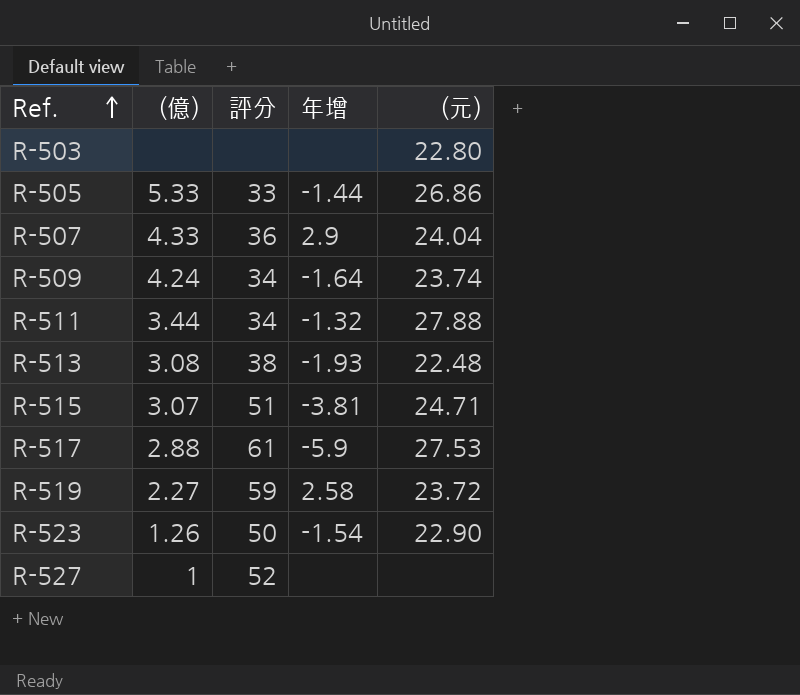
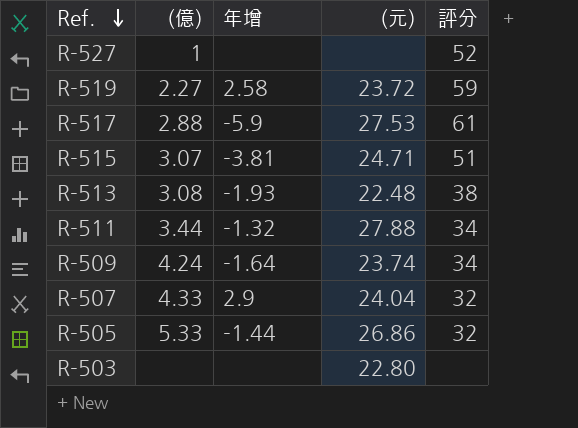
row order: Ref. ascending -> Ref. descending
column 評分 | position: 3 -> 5
row R-523: 1.26 | 50 | -1.54 | 22.90 -> none
R-507 | 評分: 36 -> 32
R-505 | 評分: 33 -> 32

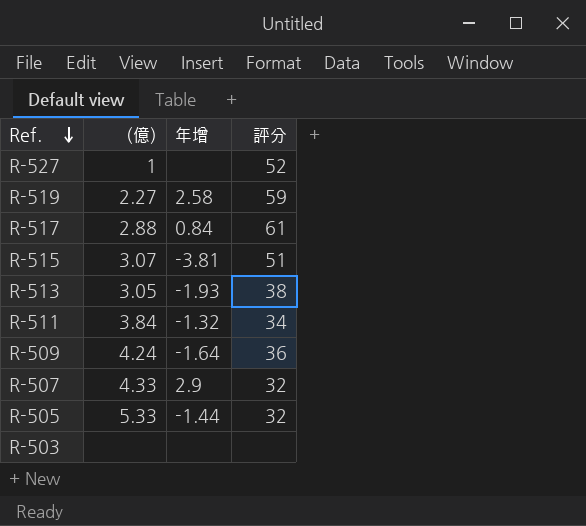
column (元) | position: 4 -> none
R-517 | 年增: -5.9 -> 0.84
R-513 | (億): 3.08 -> 3.05
R-511 | (億): 3.44 -> 3.84
R-509 | 評分: 34 -> 36

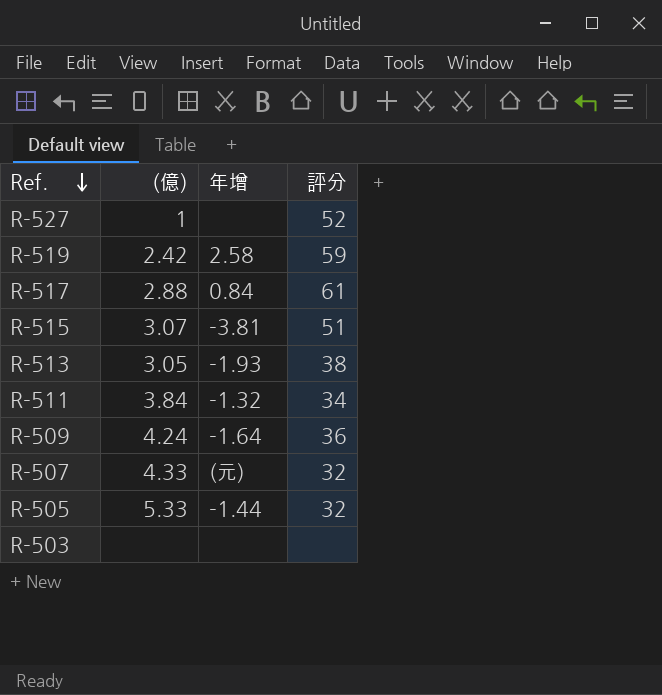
R-519 | (億): 2.27 -> 2.42
R-507 | 年增: 2.9 -> (元)

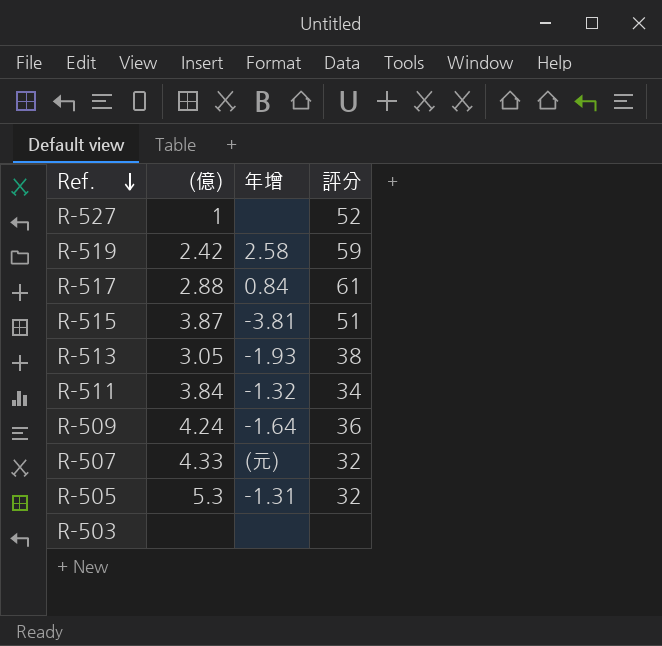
R-515 | (億): 3.07 -> 3.87
R-505 | (億): 5.33 -> 5.3
R-505 | 年增: -1.44 -> -1.31

